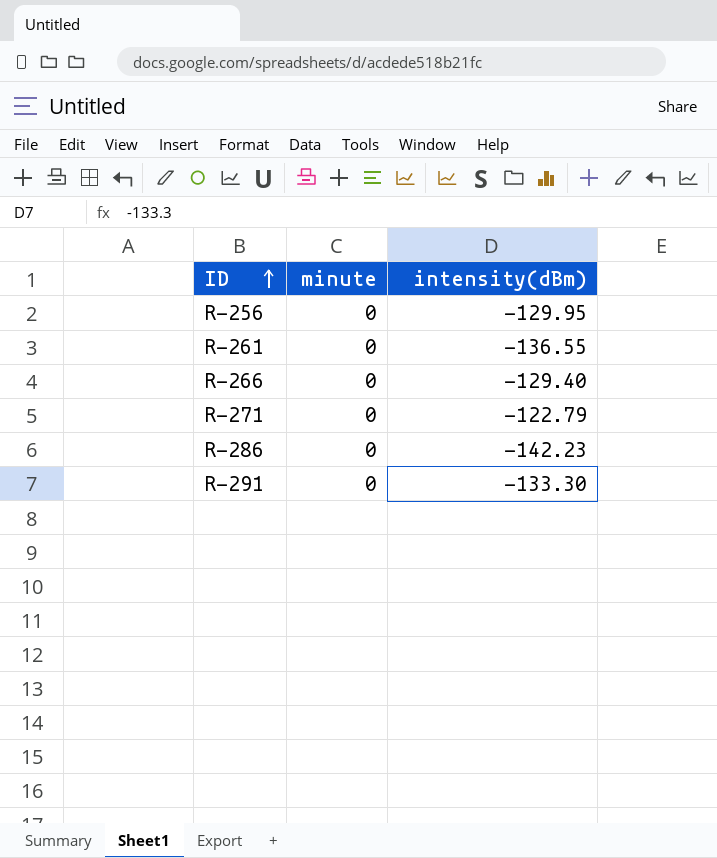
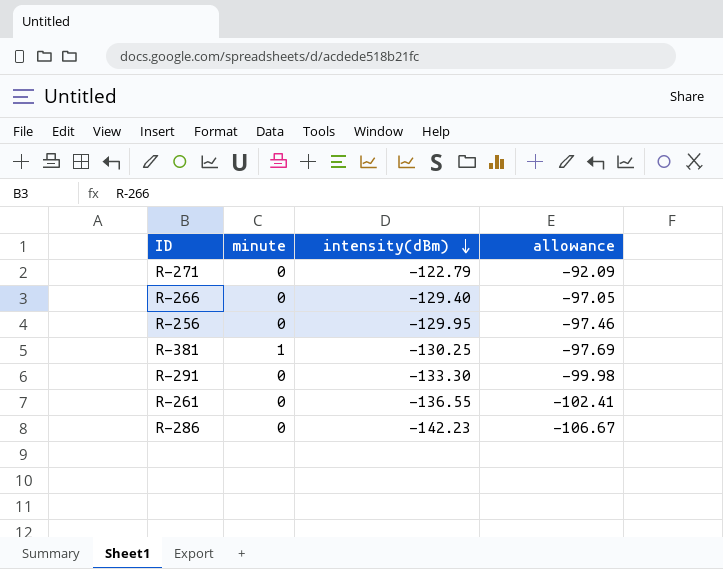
row order: ID ascending -> intensity(dBm) descending
column allowance | formula: none -> [intensity(dBm)] * 0.75
row R-381: none -> 1 | -130.25 | -97.69

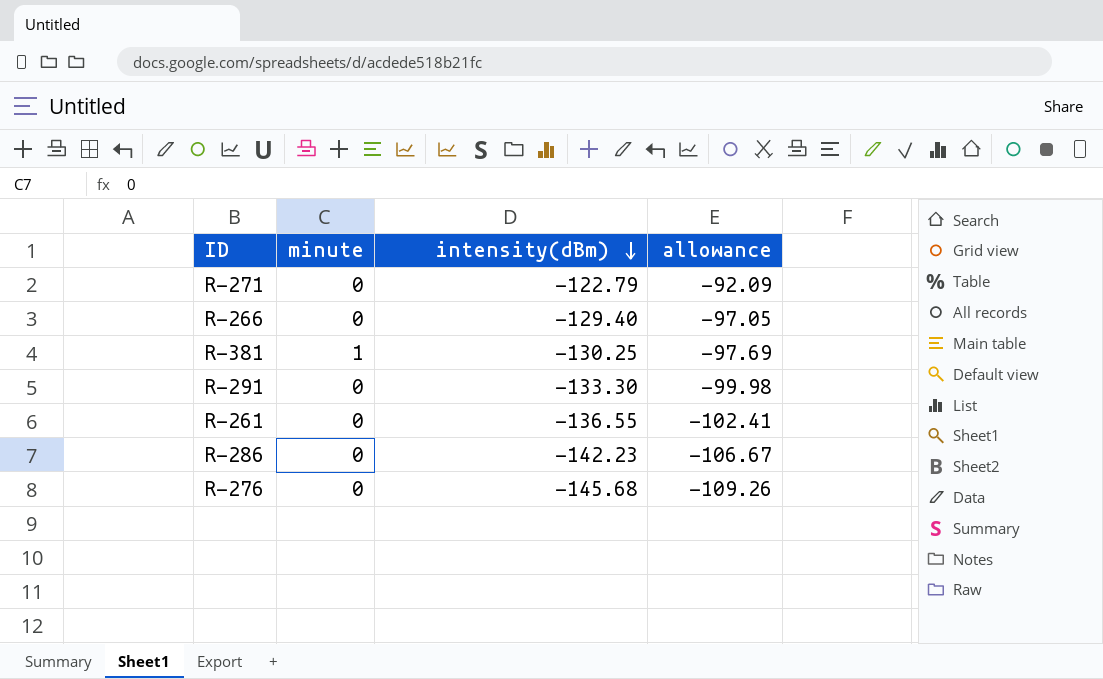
row R-256: 0 | -129.95 | -97.46 -> none
row R-276: none -> 0 | -145.68 | -109.26

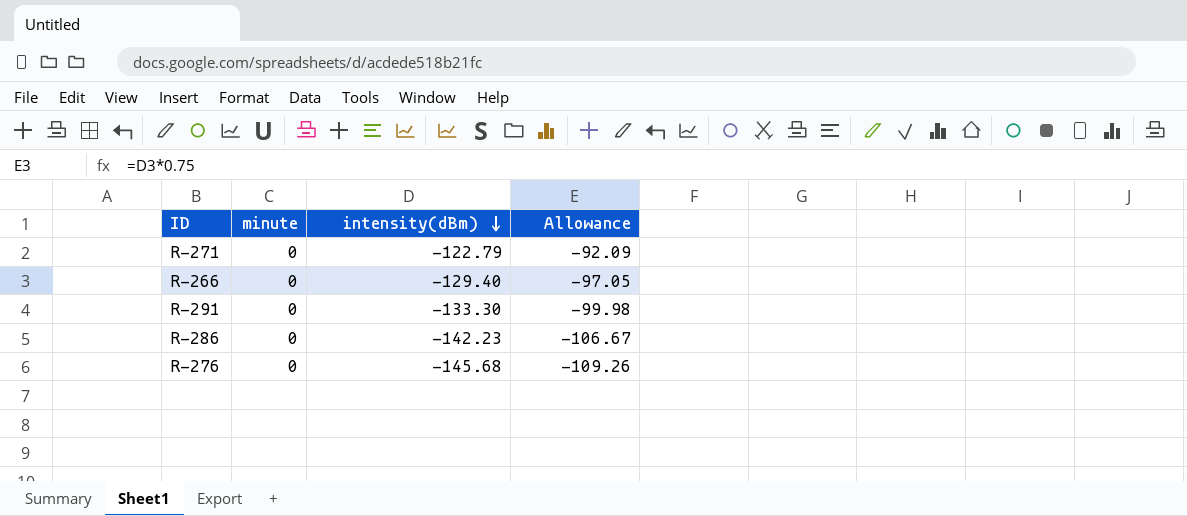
column name: allowance -> Allowance
row R-381: 1 | -130.25 | -97.69 -> none
row R-261: 0 | -136.55 | -102.41 -> none

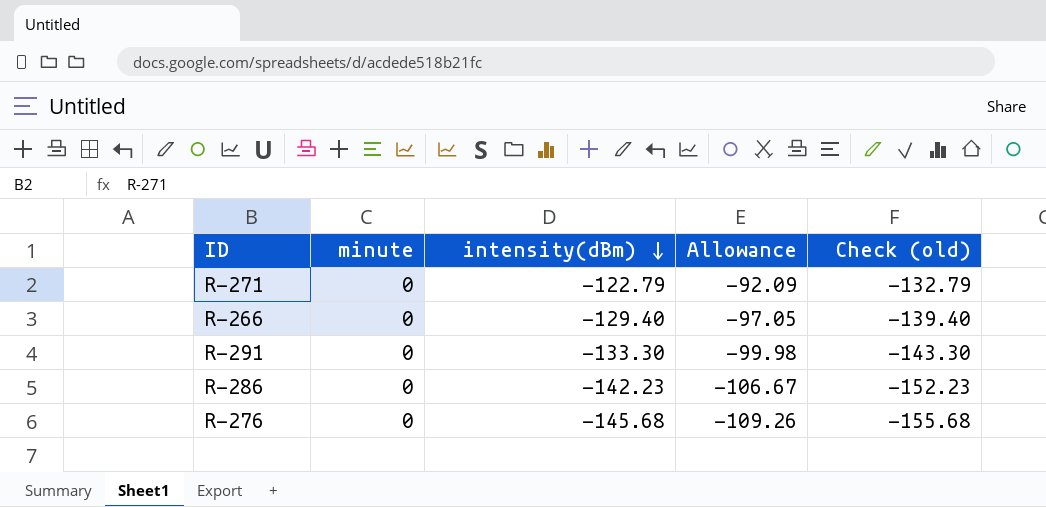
column Check (old) | formula: none -> [intensity(dBm)] - 10

